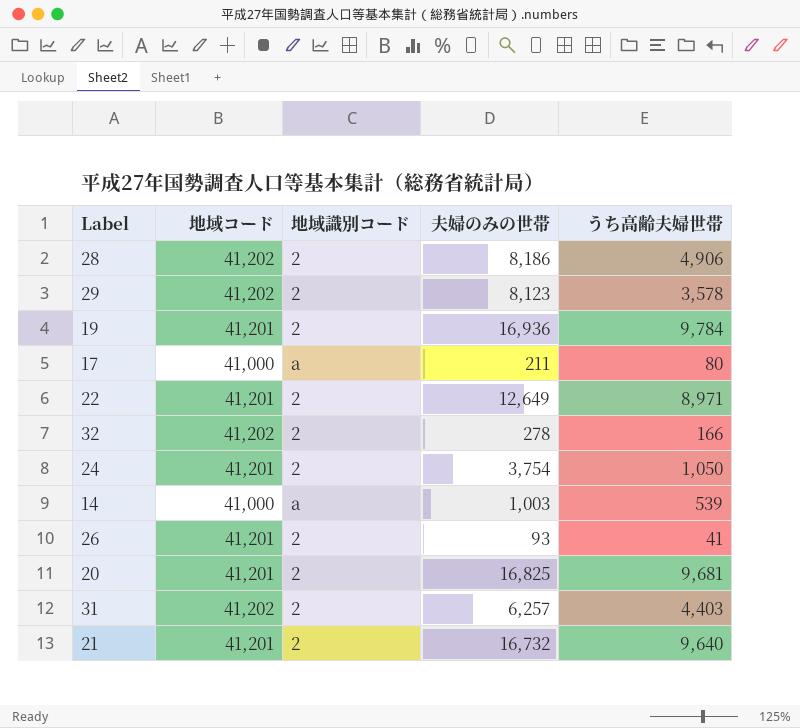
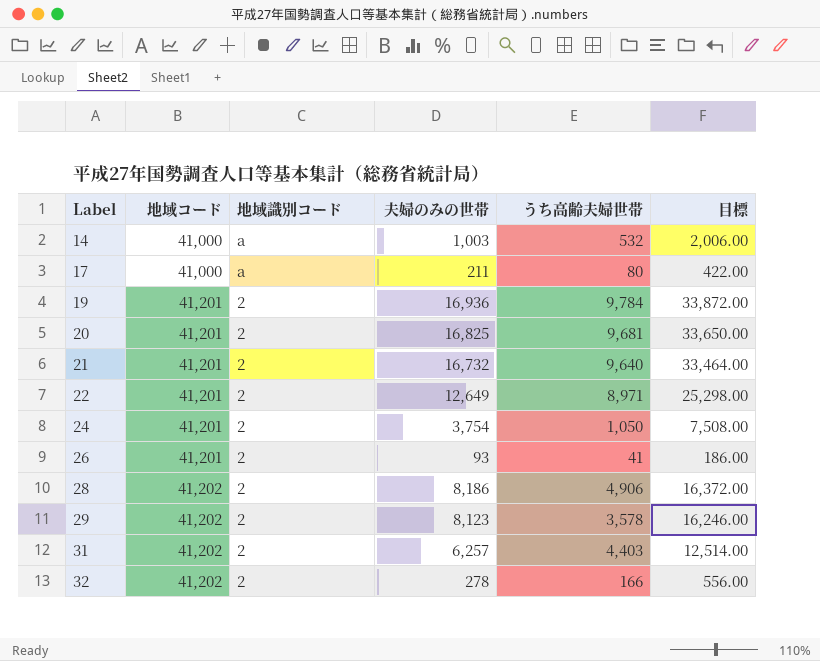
row order: none -> Label ascending
column 目標 | formula: none -> [夫婦のみの世帯] * 2
14 | うち高齢夫婦世帯: 539 -> 532

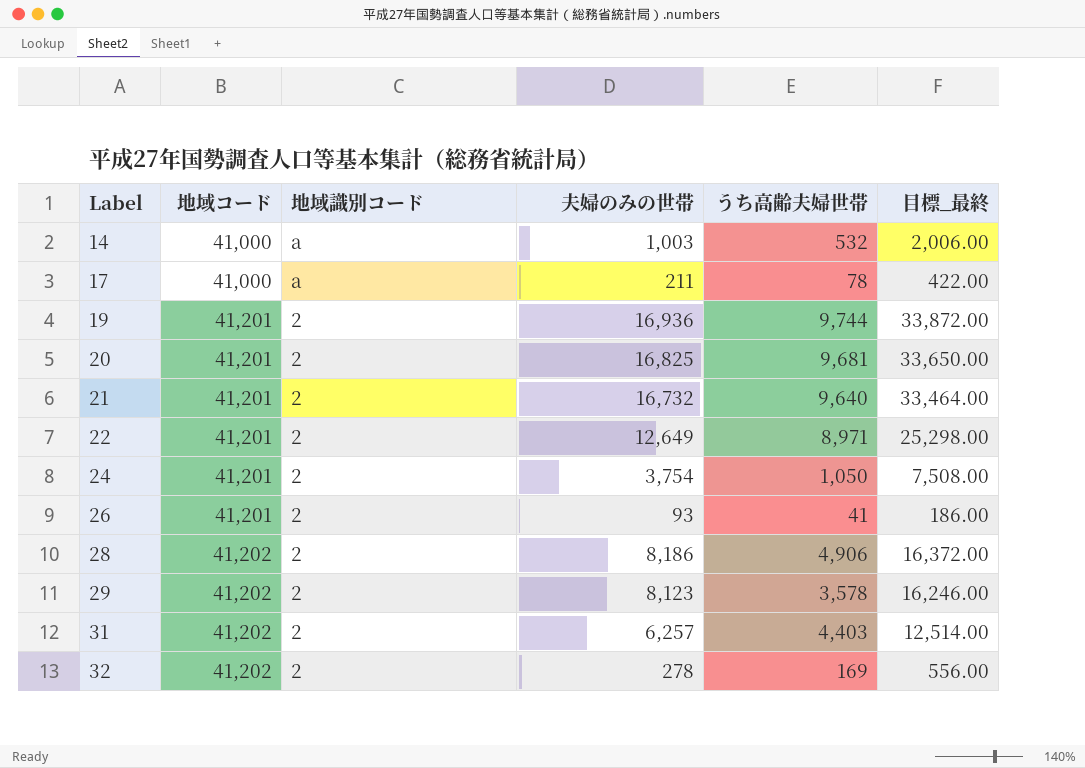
column name: 目標 -> 目標_最終
17 | うち高齢夫婦世帯: 80 -> 78
19 | うち高齢夫婦世帯: 9,784 -> 9,744
32 | うち高齢夫婦世帯: 166 -> 169

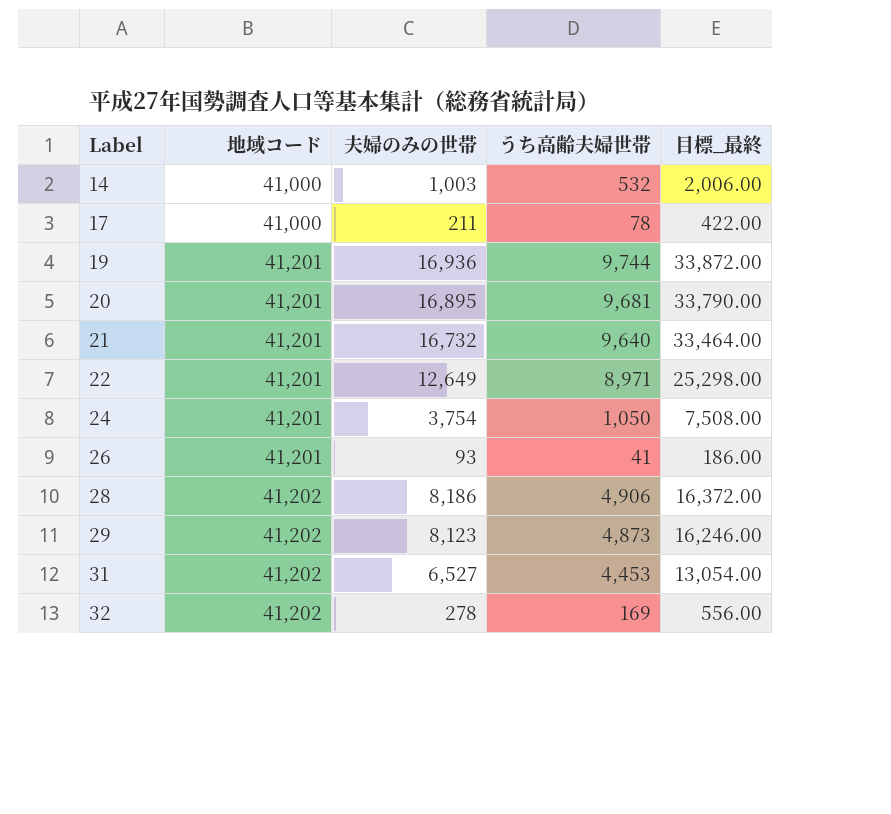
column 地域識別コード | position: 3 -> none
20 | 夫婦のみの世帯: 16,825 -> 16,895
20 | 目標_最終: 33,650.00 -> 33,790.00
29 | うち高齢夫婦世帯: 3,578 -> 4,873
31 | 夫婦のみの世帯: 6,257 -> 6,527
31 | うち高齢夫婦世帯: 4,403 -> 4,453
31 | 目標_最終: 12,514.00 -> 13,054.00

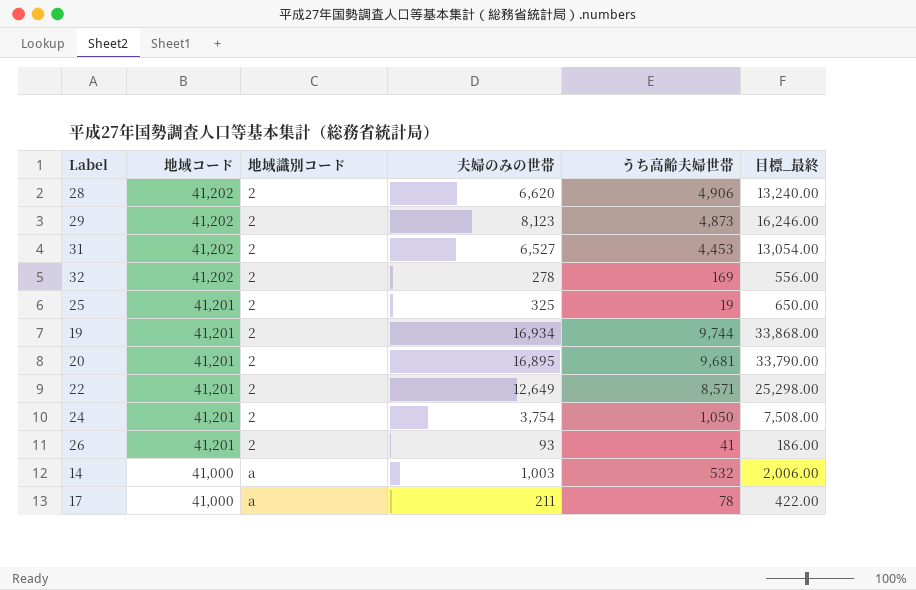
row order: Label ascending -> 地域コード descending
column 地域識別コード | position: none -> 3
row 21: 41,201 | 16,732 | 9,640 | 33,464.00 -> none
28 | 夫婦のみの世帯: 8,186 -> 6,620
28 | 目標_最終: 16,372.00 -> 13,240.00
row 25: none -> 41,201 | 2 | 325 | 19 | 650.00
19 | 夫婦のみの世帯: 16,936 -> 16,934
19 | 目標_最終: 33,872.00 -> 33,868.00
22 | うち高齢夫婦世帯: 8,971 -> 8,571

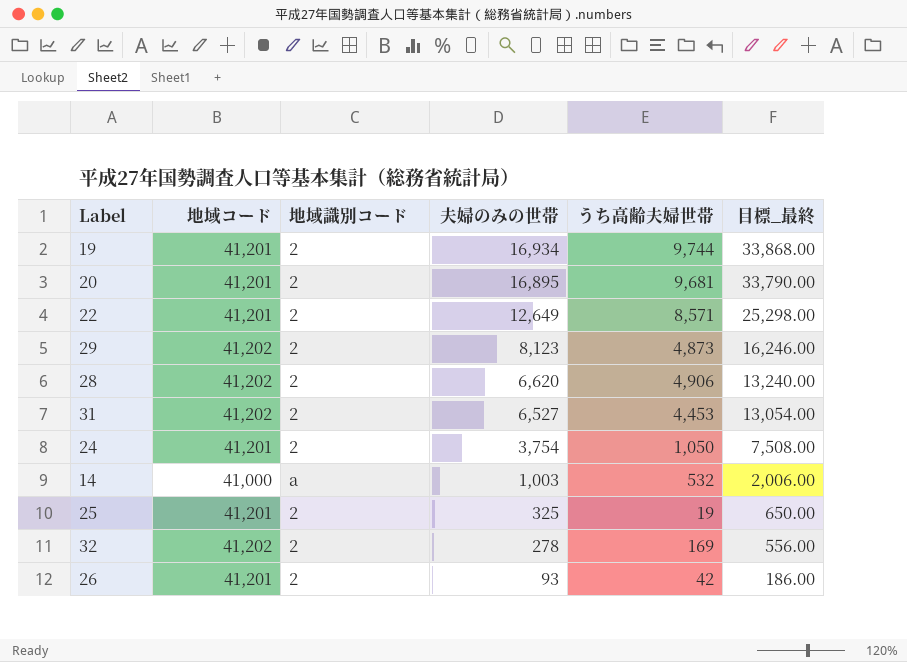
row order: 地域コード descending -> 夫婦のみの世帯 descending
row 17: 41,000 | a | 211 | 78 | 422.00 -> none
26 | うち高齢夫婦世帯: 41 -> 42

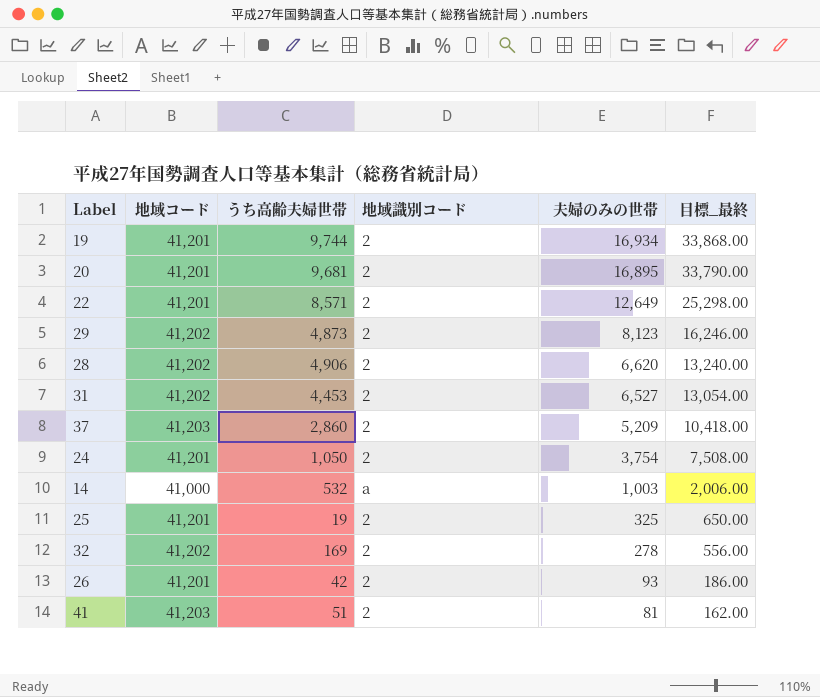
column うち高齢夫婦世帯 | position: 5 -> 3
row 37: none -> 41,203 | 2,860 | 2 | 5,209 | 10,418.00
row 41: none -> 41,203 | 51 | 2 | 81 | 162.00

